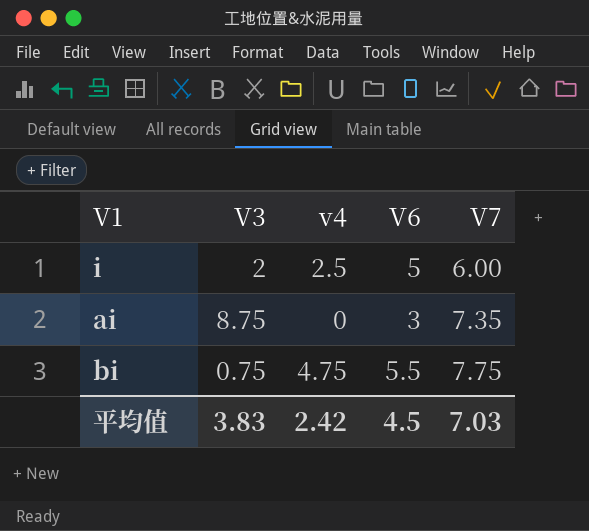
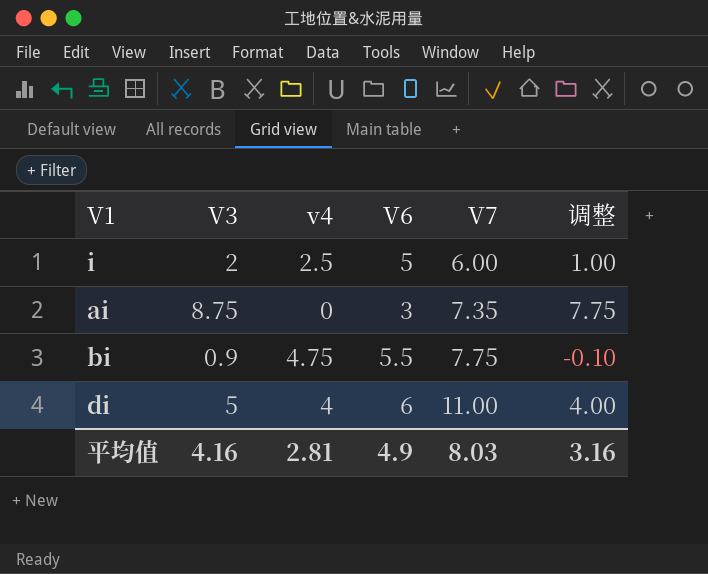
column 调整 | formula: none -> [V3] - 1
bi | V3: 0.75 -> 0.9
row di: none -> 5 | 4 | 6 | 11.00 | 4.00
平均值 | V3: 3.83 -> 4.16
平均值 | v4: 2.42 -> 2.81
平均值 | V6: 4.5 -> 4.9
平均值 | V7: 7.03 -> 8.03

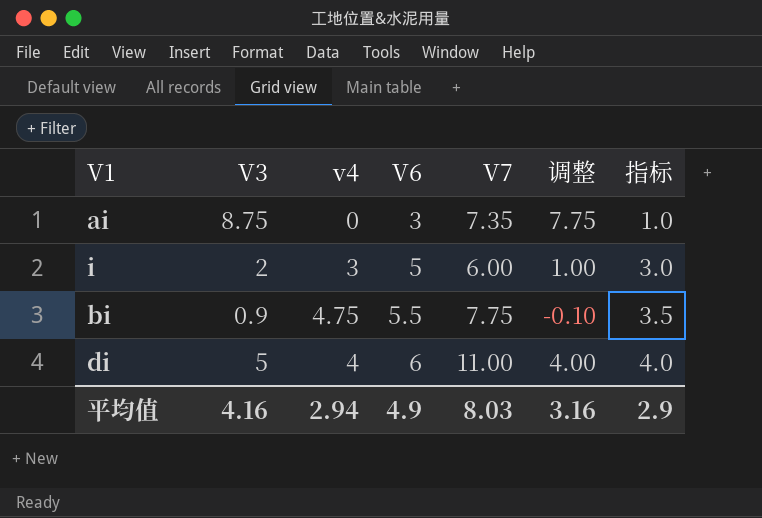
row order: V7 ascending -> V6 ascending
column 指标 | formula: none -> [V6] - 2
i | v4: 2.5 -> 3
平均值 | v4: 2.81 -> 2.94

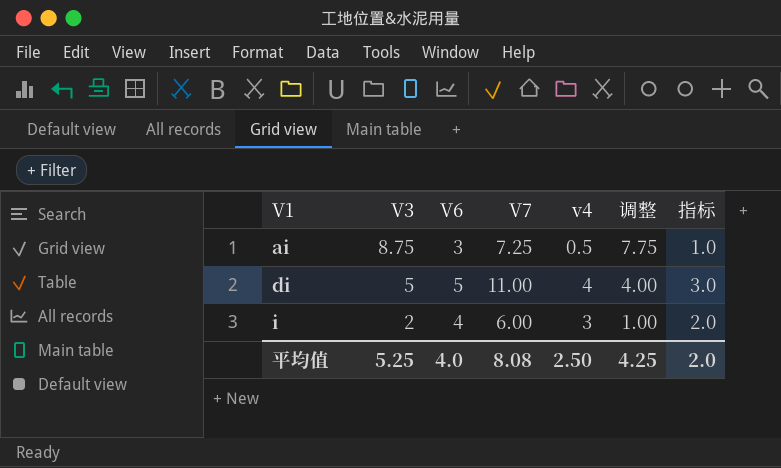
row order: V6 ascending -> V1 ascending
column v4 | position: 3 -> 5
row bi: 0.9 | 4.75 | 5.5 | 7.75 | -0.10 | 3.5 -> none
ai | V7: 7.35 -> 7.25
ai | v4: 0 -> 0.5
di | V6: 6 -> 5
di | 指标: 4.0 -> 3.0
i | V6: 5 -> 4
i | 指标: 3.0 -> 2.0
平均值 | V3: 4.16 -> 5.25
平均值 | V6: 4.9 -> 4.0
平均值 | V7: 8.03 -> 8.08
平均值 | v4: 2.94 -> 2.50
平均值 | 调整: 3.16 -> 4.25
平均值 | 指标: 2.9 -> 2.0

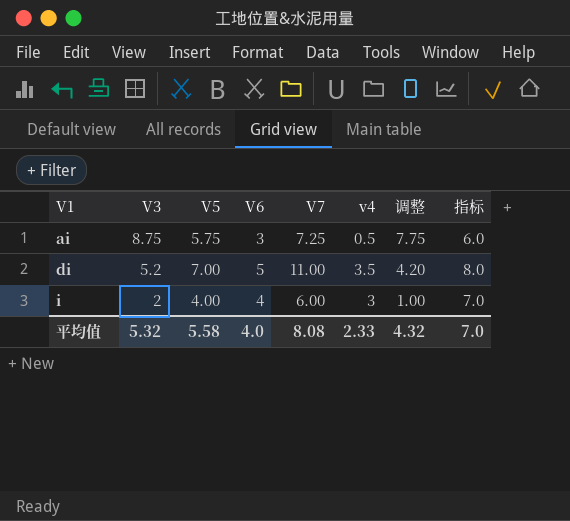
column V5 | position: none -> 3
column 指标 | formula: [V6] - 2 -> [V6] + 3
di | V3: 5 -> 5.2
di | v4: 4 -> 3.5
di | 调整: 4.00 -> 4.20
平均值 | V3: 5.25 -> 5.32
平均值 | v4: 2.50 -> 2.33
平均值 | 调整: 4.25 -> 4.32
平均值 | 指标: 2.0 -> 7.0

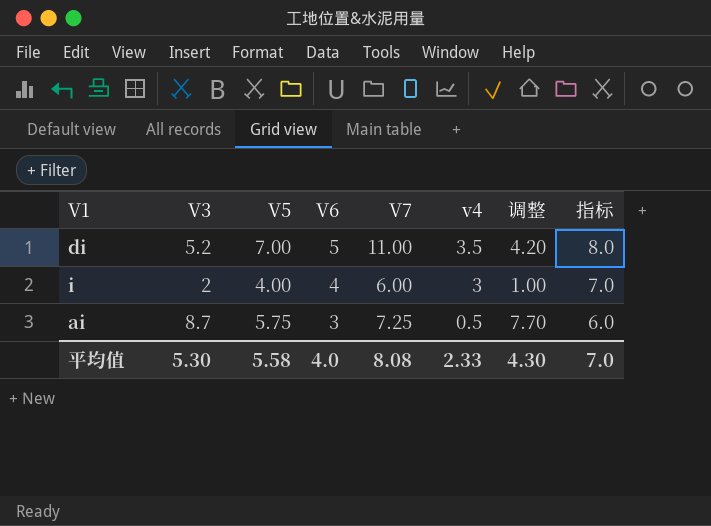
row order: V1 ascending -> V6 descending
ai | V3: 8.75 -> 8.7
ai | 调整: 7.75 -> 7.70
平均值 | V3: 5.32 -> 5.30
平均值 | 调整: 4.32 -> 4.30

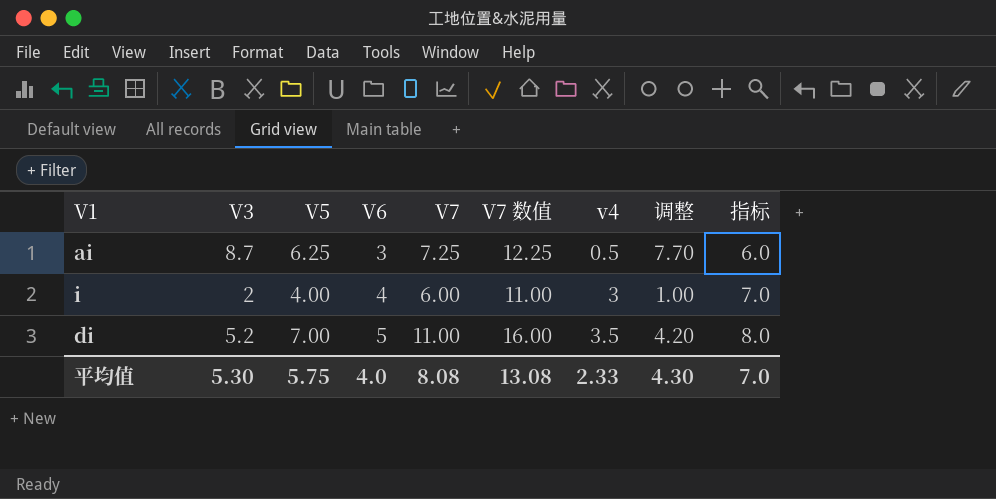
row order: V6 descending -> V6 ascending
column V7 数值 | formula: none -> [V7] + 5
ai | V5: 5.75 -> 6.25
平均值 | V5: 5.58 -> 5.75

